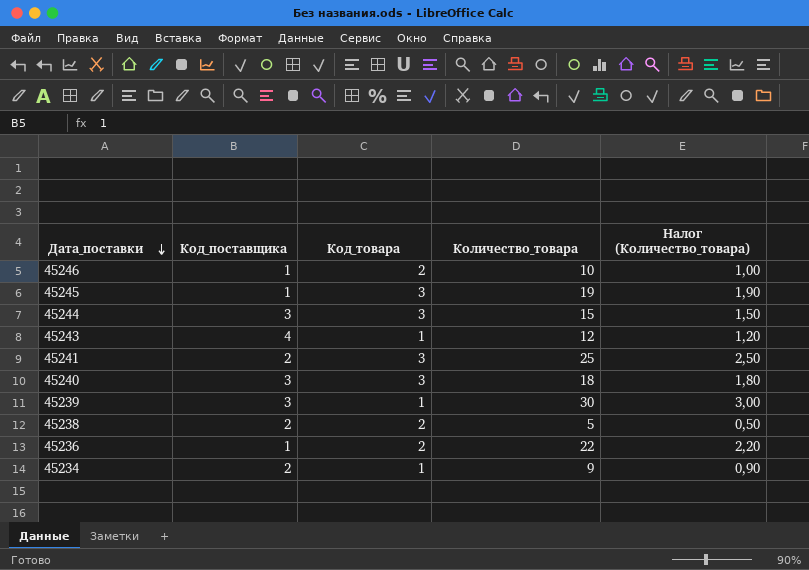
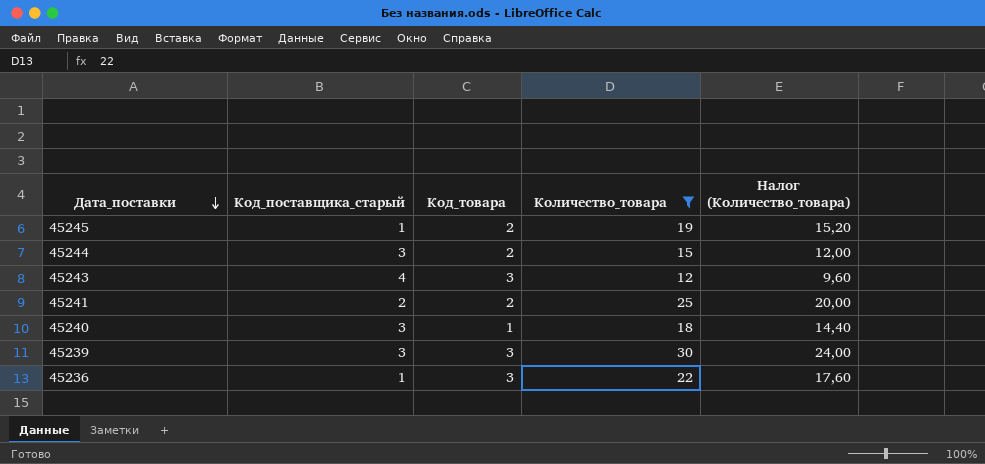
filter: none -> Количество_товара >= 12
column name: Код_поставщика -> Код_поставщика_старый
column Налог (Количество_товара) | formula: [Количество_товара] * 0,1 -> [Количество_товара] * 0,8
45245 | Код_товара: 3 -> 2
45244 | Код_товара: 3 -> 2
45243 | Код_товара: 1 -> 3
45241 | Код_товара: 3 -> 2
45240 | Код_товара: 3 -> 1
45239 | Код_товара: 1 -> 3
45236 | Код_товара: 2 -> 3

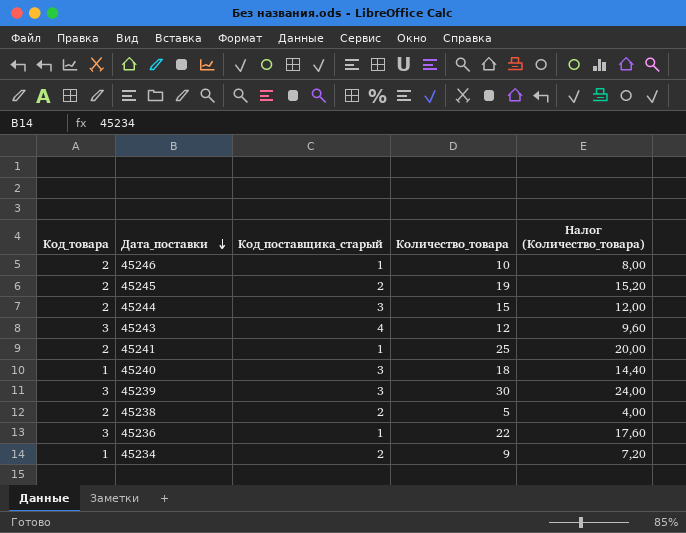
filter: Количество_товара >= 12 -> none
column Код_товара | position: 3 -> 1
45245 | Код_поставщика_старый: 1 -> 2
45241 | Код_поставщика_старый: 2 -> 1

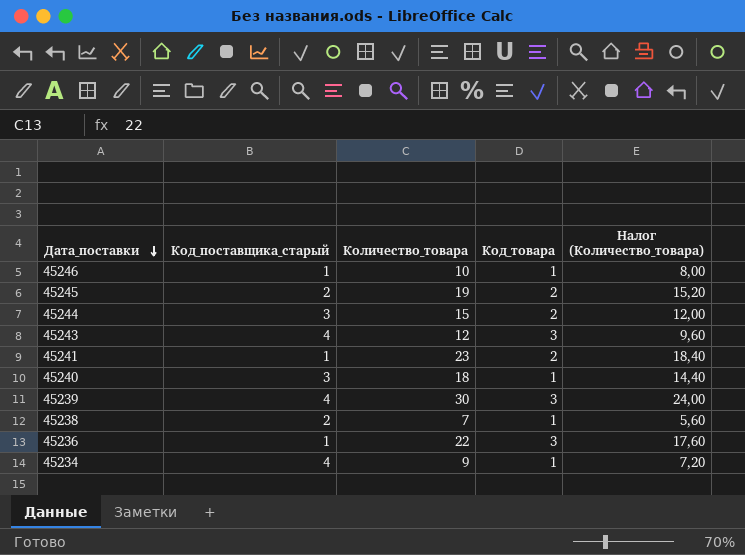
column Код_товара | position: 1 -> 4
45246 | Код_товара: 2 -> 1
45241 | Количество_товара: 25 -> 23
45241 | Налог (Количество_товара): 20,00 -> 18,40
45239 | Код_поставщика_старый: 3 -> 4
45238 | Количество_товара: 5 -> 7
45238 | Код_товара: 2 -> 1
45238 | Налог (Количество_товара): 4,00 -> 5,60
45234 | Код_поставщика_старый: 2 -> 4

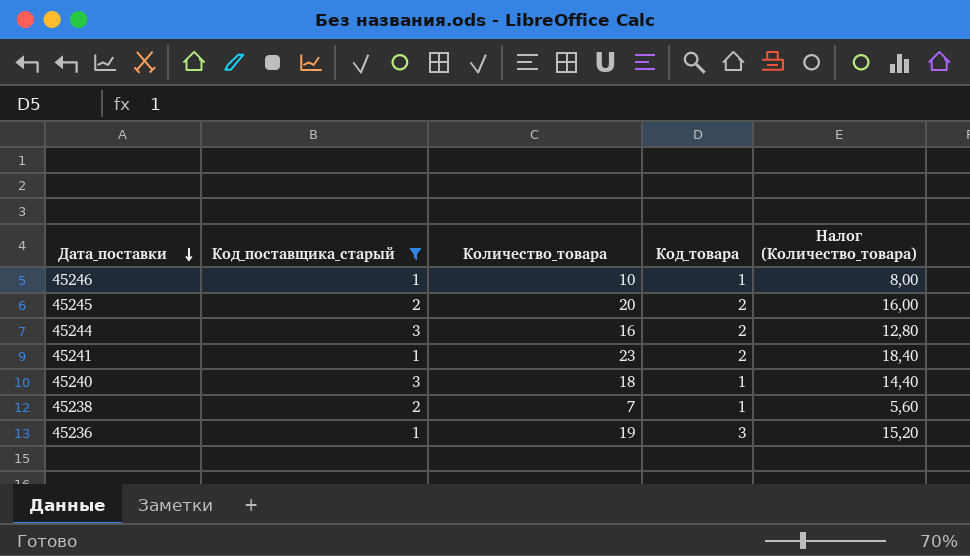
filter: none -> Код_поставщика_старый != 4
45245 | Количество_товара: 19 -> 20
45245 | Налог (Количество_товара): 15,20 -> 16,00
45244 | Количество_товара: 15 -> 16
45244 | Налог (Количество_товара): 12,00 -> 12,80
45236 | Количество_товара: 22 -> 19
45236 | Налог (Количество_товара): 17,60 -> 15,20

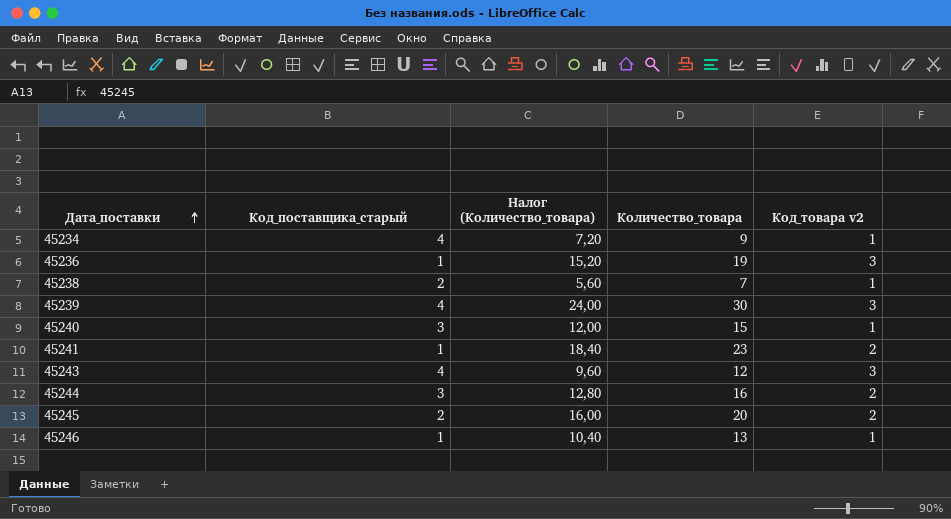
filter: Код_поставщика_старый != 4 -> none
row order: Дата_поставки descending -> Дата_поставки ascending
column Налог (Количество_товара) | position: 5 -> 3
column name: Код_товара -> Код_товара v2
45240 | Налог (Количество_товара): 14,40 -> 12,00
45240 | Количество_товара: 18 -> 15
45246 | Налог (Количество_товара): 8,00 -> 10,40
45246 | Количество_товара: 10 -> 13

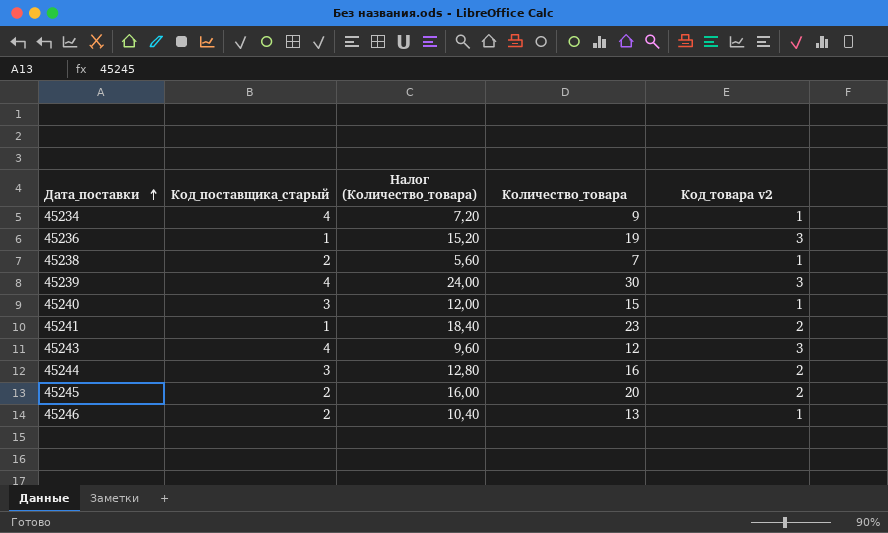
45246 | Код_поставщика_старый: 1 -> 2

